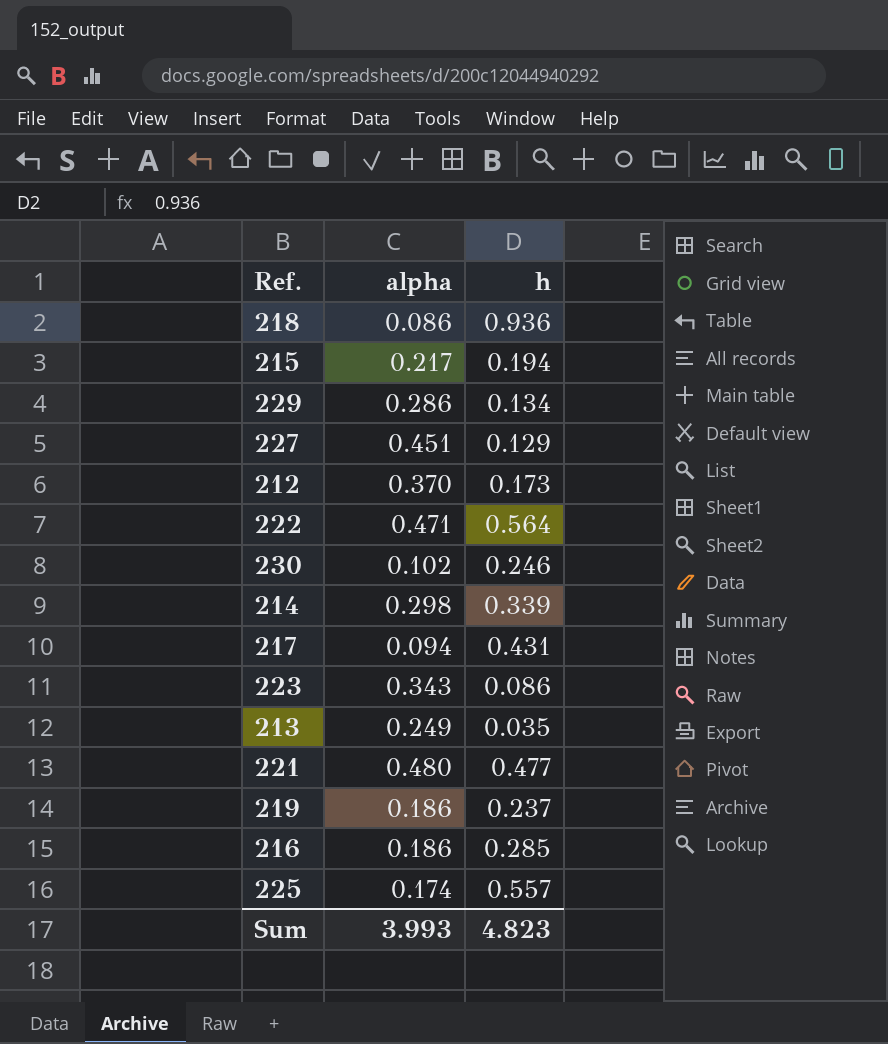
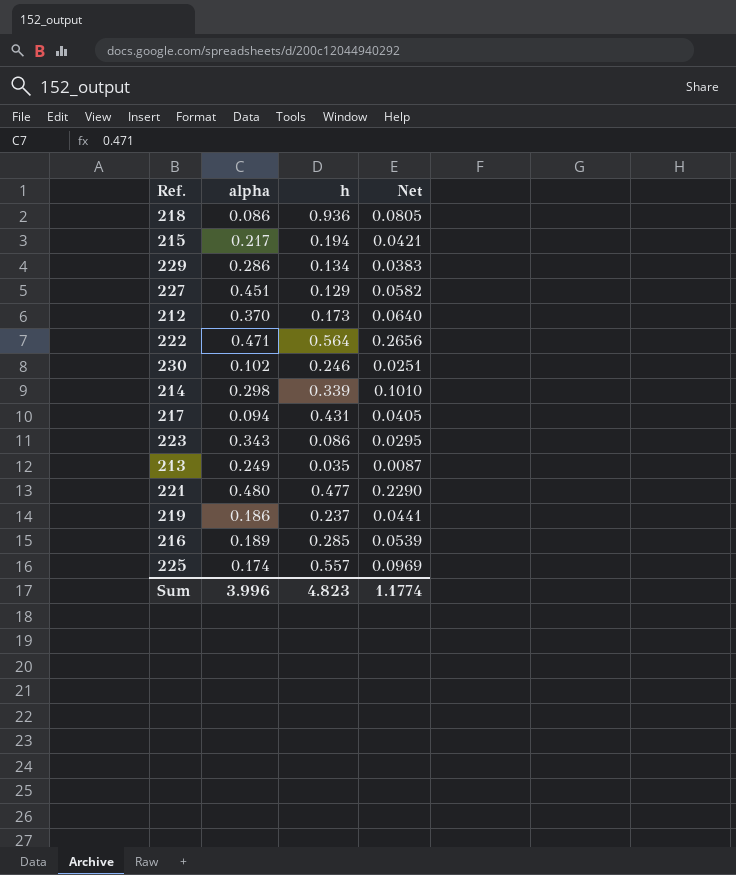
column Net | formula: none -> [alpha] * [h]
216 | alpha: 0.186 -> 0.189
Sum | alpha: 3.993 -> 3.996

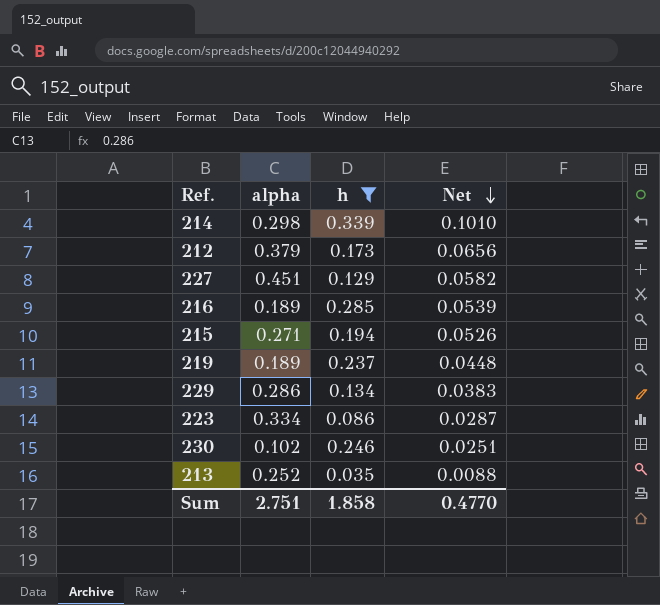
filter: none -> h <= 0.339
row order: none -> Net descending
212 | alpha: 0.370 -> 0.379
212 | Net: 0.0640 -> 0.0656
215 | alpha: 0.217 -> 0.271
215 | Net: 0.0421 -> 0.0526
219 | alpha: 0.186 -> 0.189
219 | Net: 0.0441 -> 0.0448
223 | alpha: 0.343 -> 0.334
223 | Net: 0.0295 -> 0.0287
213 | alpha: 0.249 -> 0.252
213 | Net: 0.0087 -> 0.0088
Sum | alpha: 3.996 -> 2.751
Sum | h: 4.823 -> 1.858
Sum | Net: 1.1774 -> 0.4770

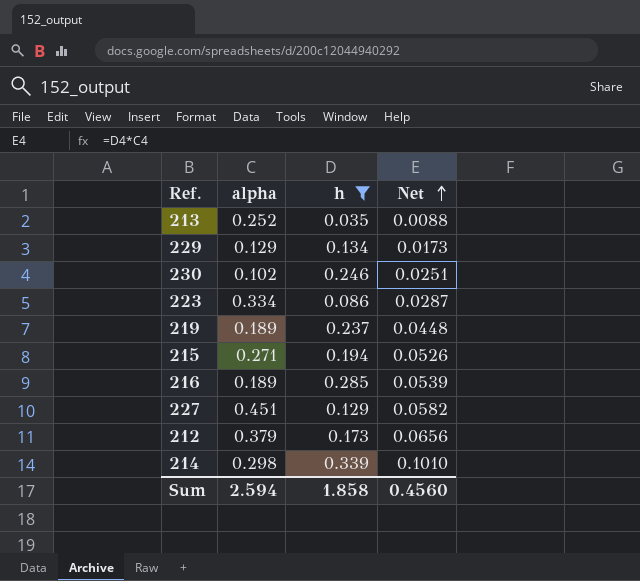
row order: Net descending -> Net ascending
229 | alpha: 0.286 -> 0.129
229 | Net: 0.0383 -> 0.0173
Sum | alpha: 2.751 -> 2.594
Sum | Net: 0.4770 -> 0.4560

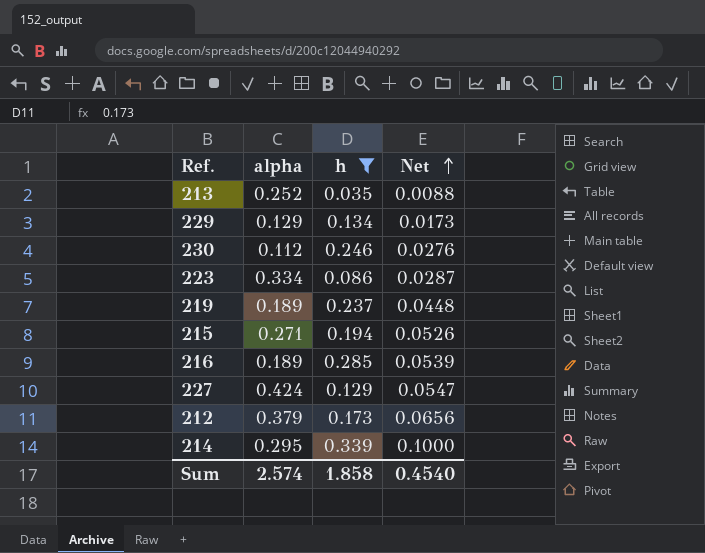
230 | alpha: 0.102 -> 0.112
230 | Net: 0.0251 -> 0.0276
227 | alpha: 0.451 -> 0.424
227 | Net: 0.0582 -> 0.0547
214 | alpha: 0.298 -> 0.295
214 | Net: 0.1010 -> 0.1000
Sum | alpha: 2.594 -> 2.574
Sum | Net: 0.4560 -> 0.4540

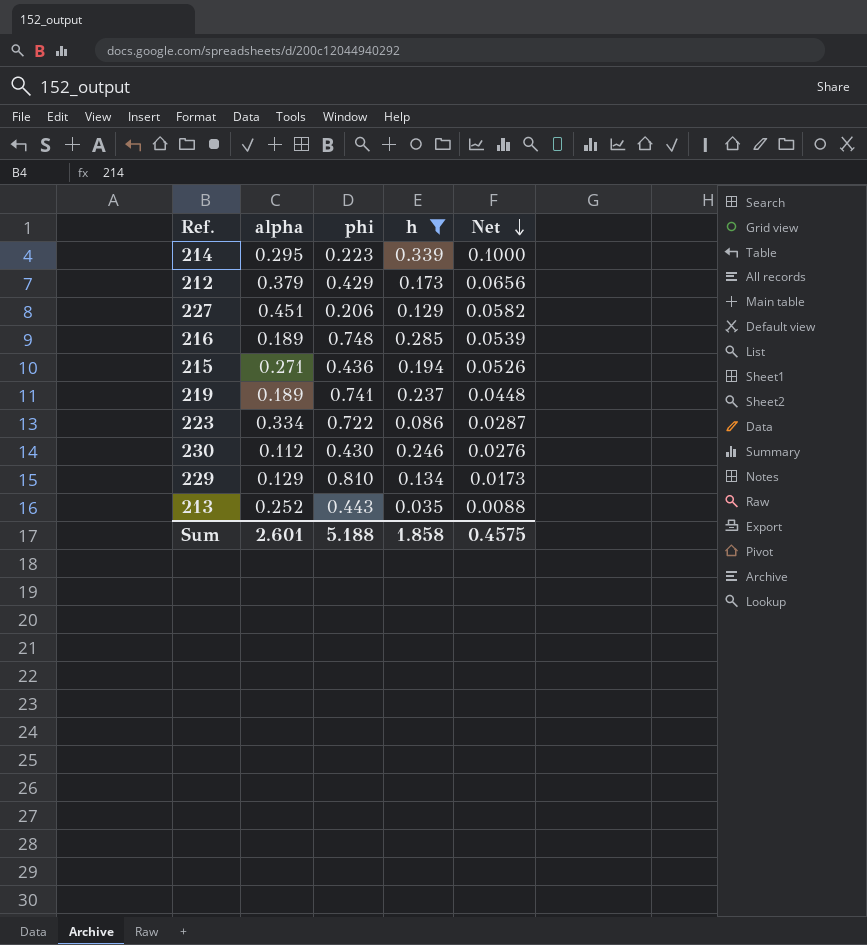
row order: Net ascending -> Net descending
column phi | position: none -> 3
227 | alpha: 0.424 -> 0.451
227 | Net: 0.0547 -> 0.0582
Sum | alpha: 2.574 -> 2.601
Sum | Net: 0.4540 -> 0.4575

